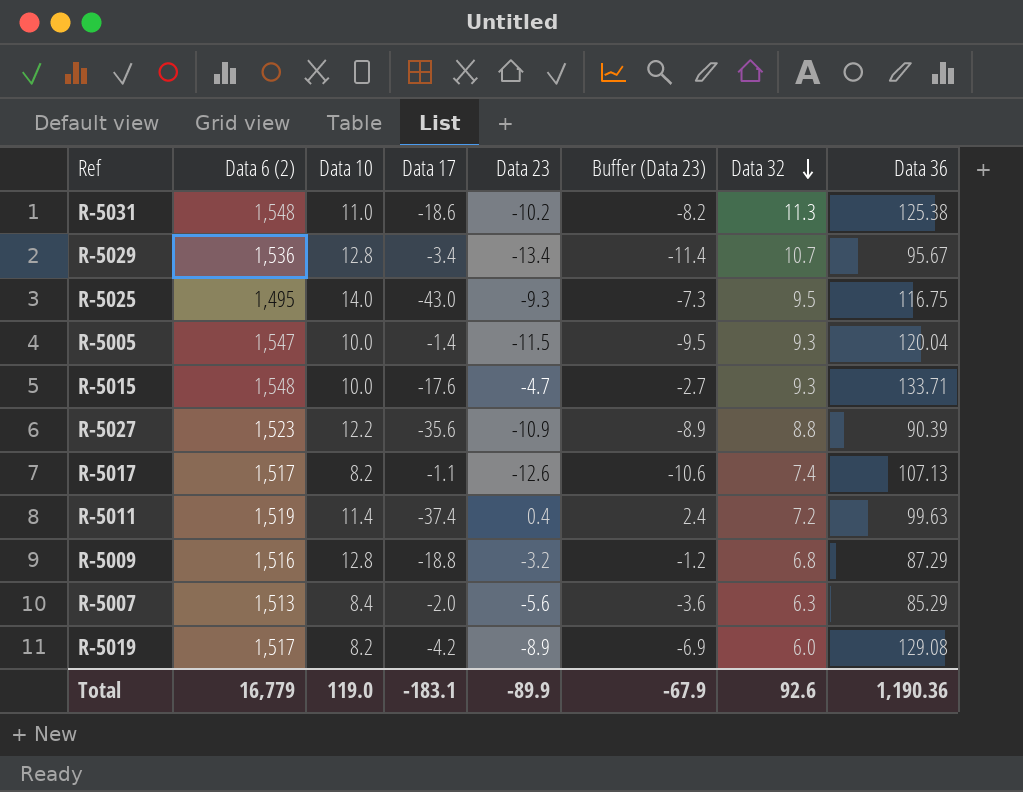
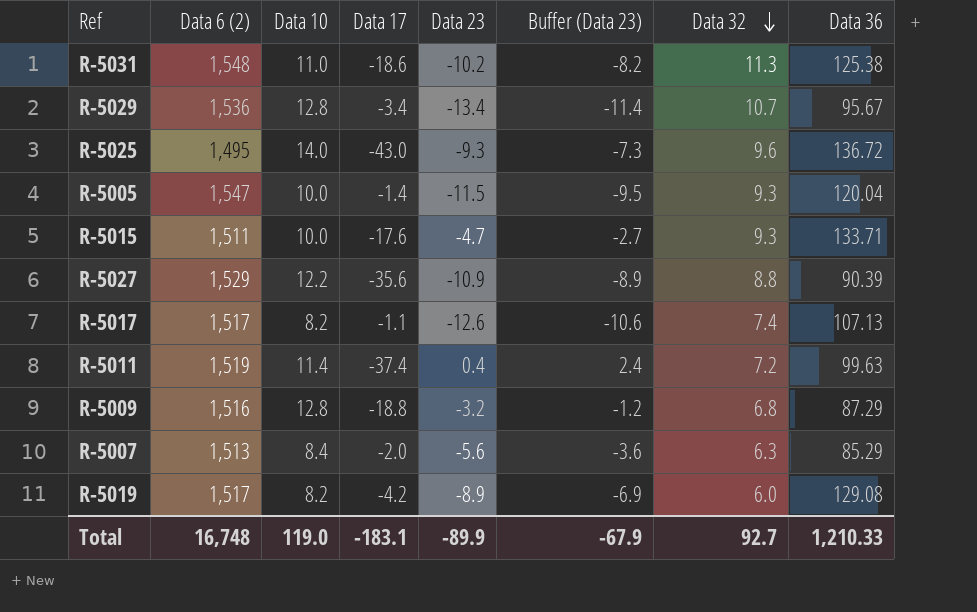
R-5025 | Data 32: 9.5 -> 9.6
R-5025 | Data 36: 116.75 -> 136.72
R-5015 | Data 6 (2): 1,548 -> 1,511
R-5027 | Data 6 (2): 1,523 -> 1,529
Total | Data 6 (2): 16,779 -> 16,748
Total | Data 32: 92.6 -> 92.7
Total | Data 36: 1,190.36 -> 1,210.33

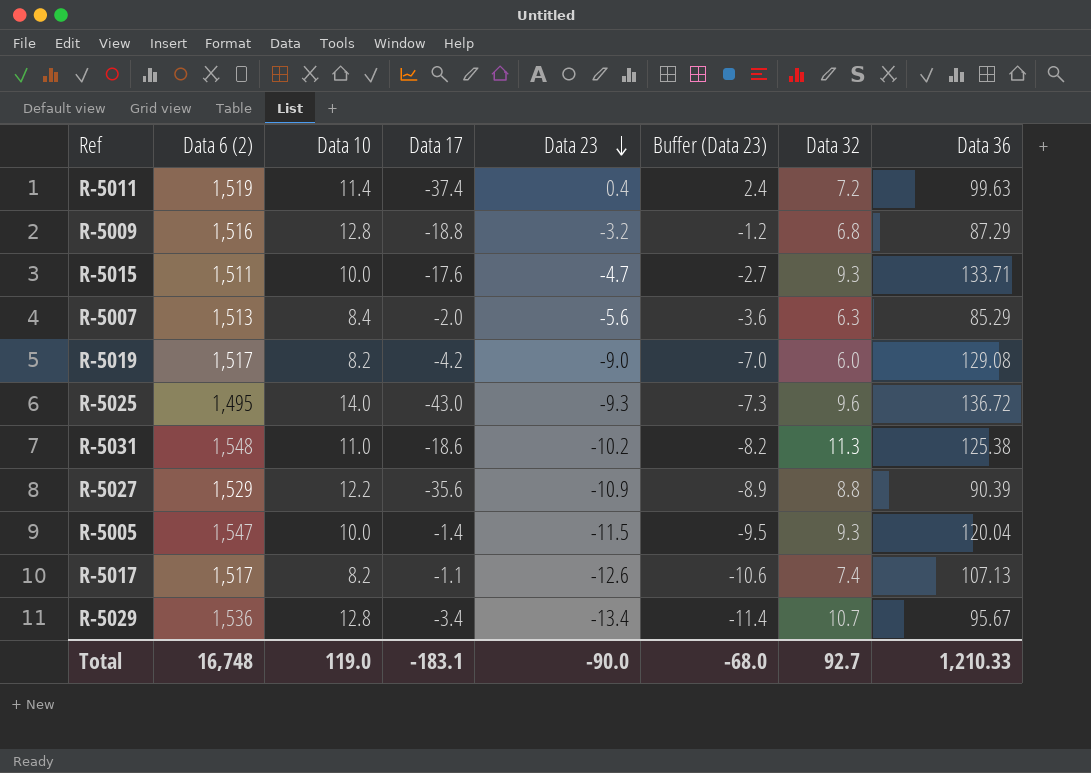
row order: Data 32 descending -> Data 23 descending
R-5019 | Data 23: -8.9 -> -9.0
R-5019 | Buffer (Data 23): -6.9 -> -7.0
Total | Data 23: -89.9 -> -90.0
Total | Buffer (Data 23): -67.9 -> -68.0

